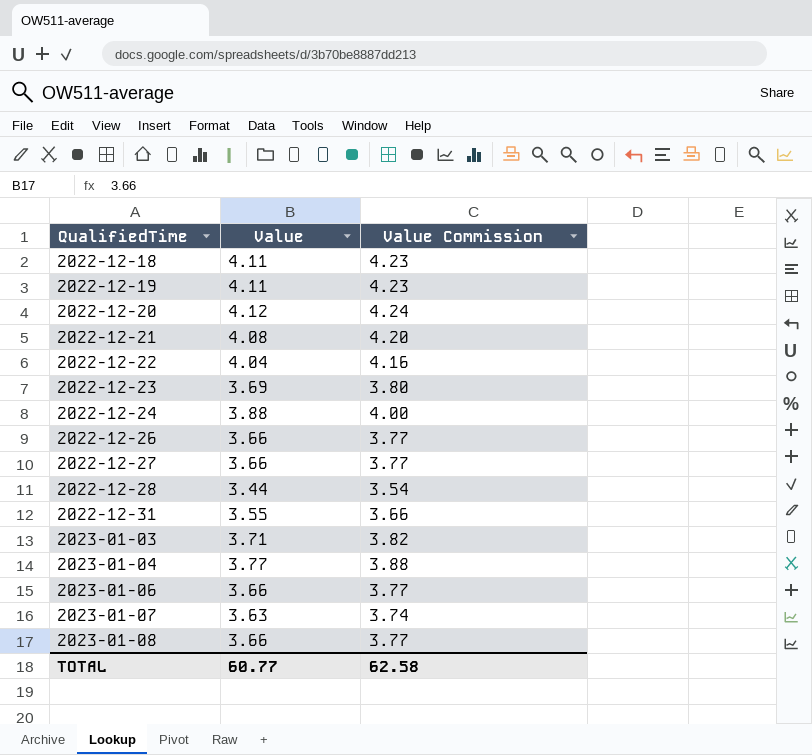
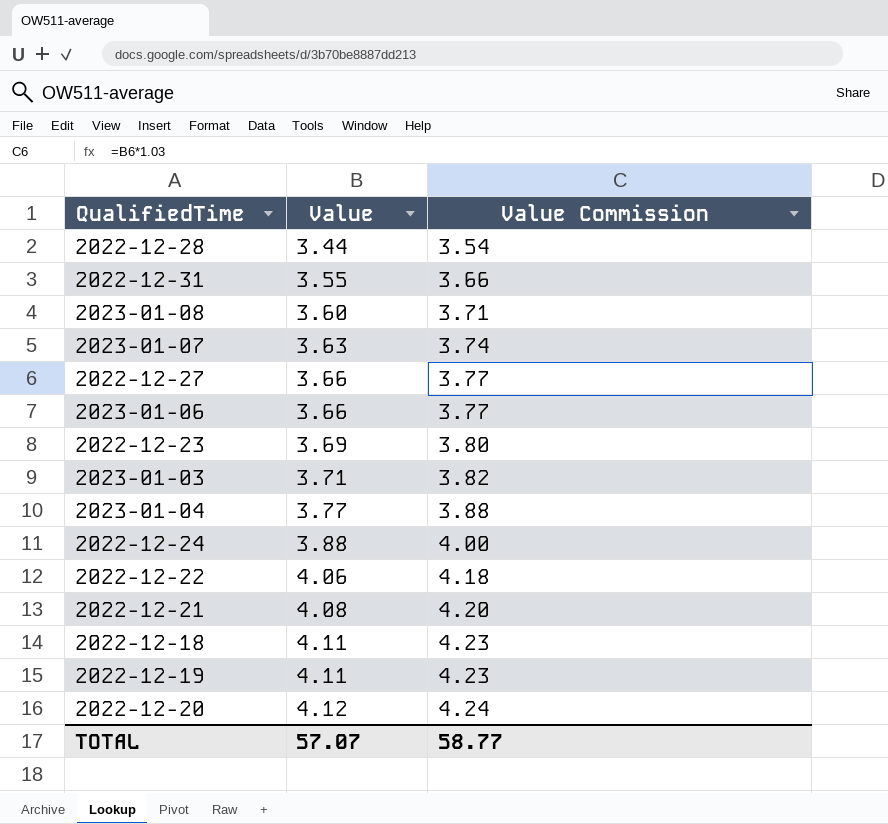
row order: QualifiedTime ascending -> Value ascending
row 2022-12-26: 3.66 | 3.77 -> none
2023-01-08 | Value: 3.66 -> 3.60
2023-01-08 | Value Commission: 3.77 -> 3.71
2022-12-22 | Value: 4.04 -> 4.06
2022-12-22 | Value Commission: 4.16 -> 4.18
TOTAL | Value: 60.77 -> 57.07
TOTAL | Value Commission: 62.58 -> 58.77

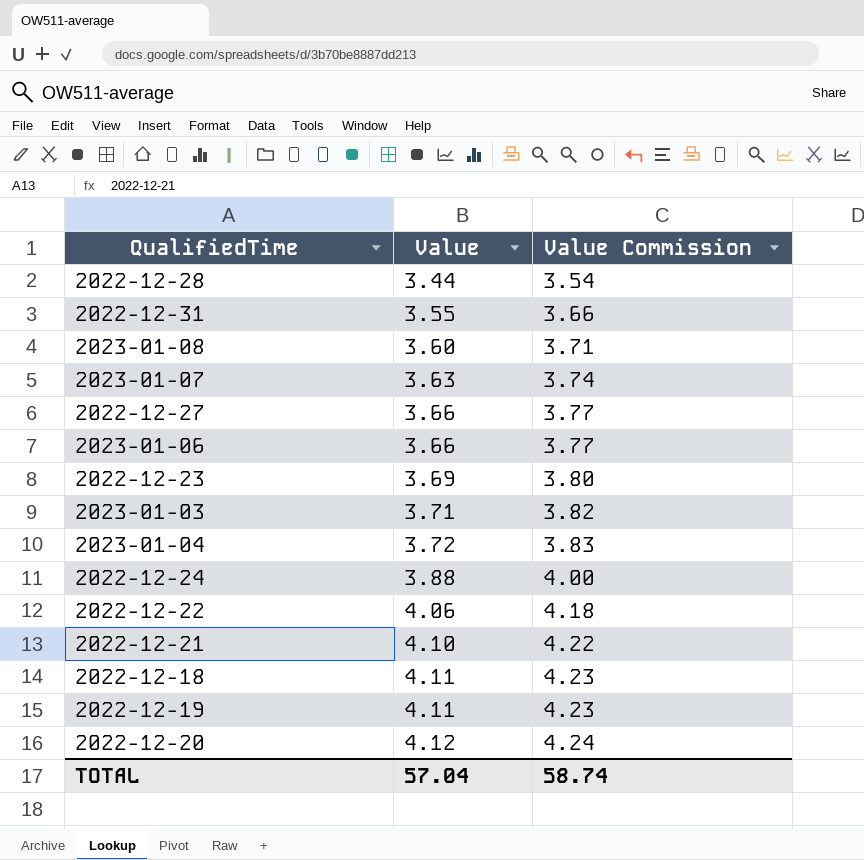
2023-01-04 | Value: 3.77 -> 3.72
2023-01-04 | Value Commission: 3.88 -> 3.83
2022-12-21 | Value: 4.08 -> 4.10
2022-12-21 | Value Commission: 4.20 -> 4.22
TOTAL | Value: 57.07 -> 57.04
TOTAL | Value Commission: 58.77 -> 58.74

